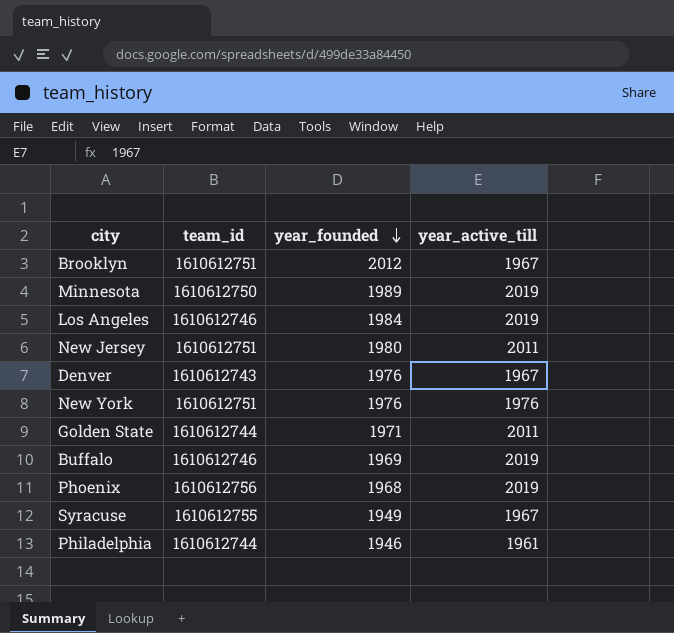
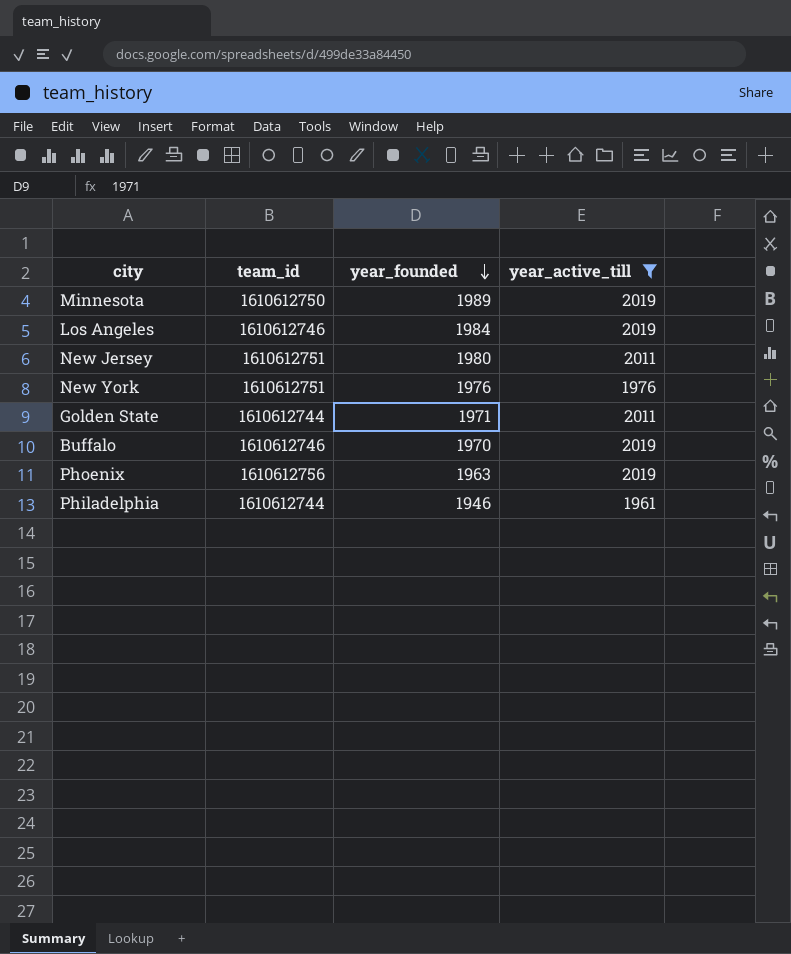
filter: none -> year_active_till != 1967
Buffalo | year_founded: 1969 -> 1970
Phoenix | year_founded: 1968 -> 1963

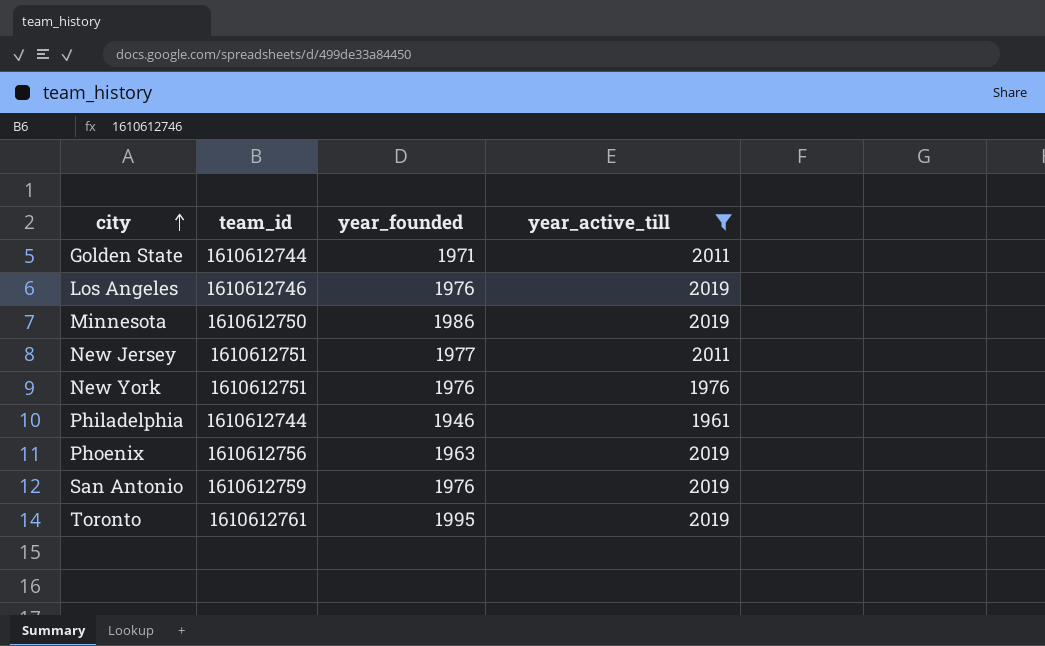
row order: year_founded descending -> city ascending
row Buffalo: 1610612746 | 1970 | 2019 -> none
Los Angeles | year_founded: 1984 -> 1976
Minnesota | year_founded: 1989 -> 1986
New Jersey | year_founded: 1980 -> 1977
row San Antonio: none -> 1610612759 | 1976 | 2019
row Toronto: none -> 1610612761 | 1995 | 2019

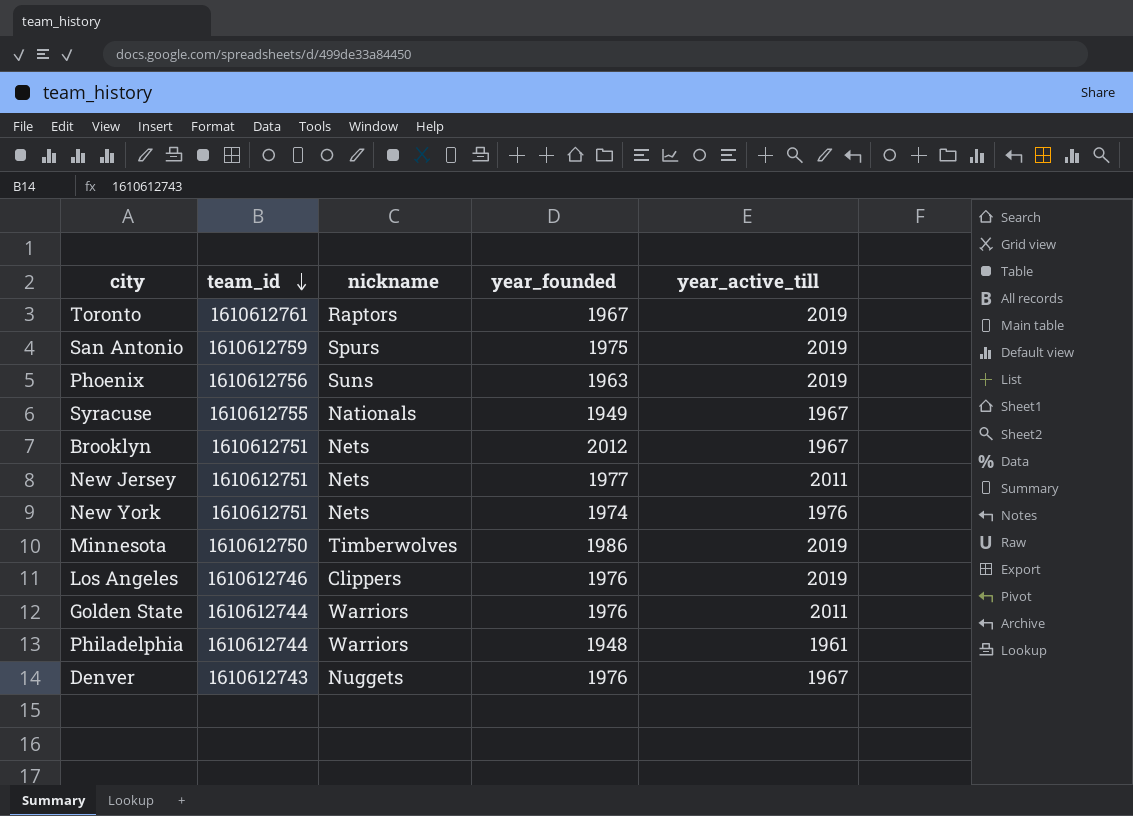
filter: year_active_till != 1967 -> none
row order: city ascending -> team_id descending
column nickname | position: none -> 3
Toronto | year_founded: 1995 -> 1967
San Antonio | year_founded: 1976 -> 1975
New York | year_founded: 1976 -> 1974
Golden State | year_founded: 1971 -> 1976
Philadelphia | year_founded: 1946 -> 1948

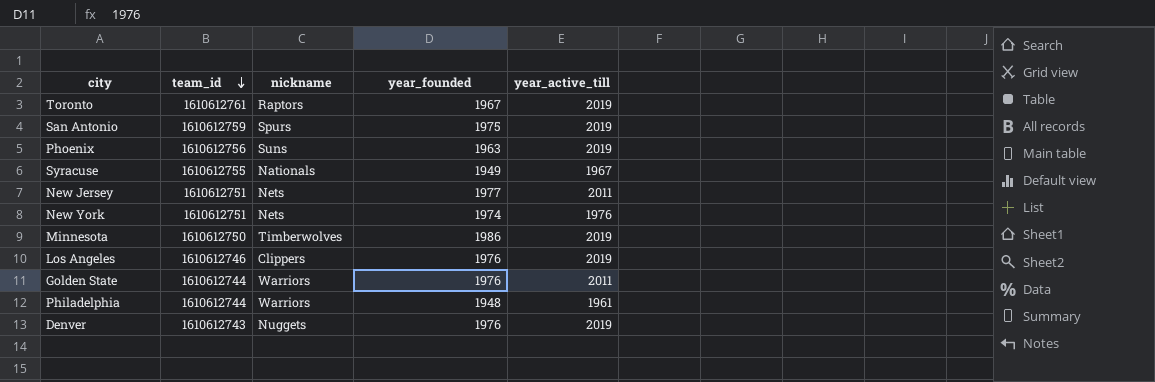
row Brooklyn: 1610612751 | Nets | 2012 | 1967 -> none
Denver | year_active_till: 1967 -> 2019

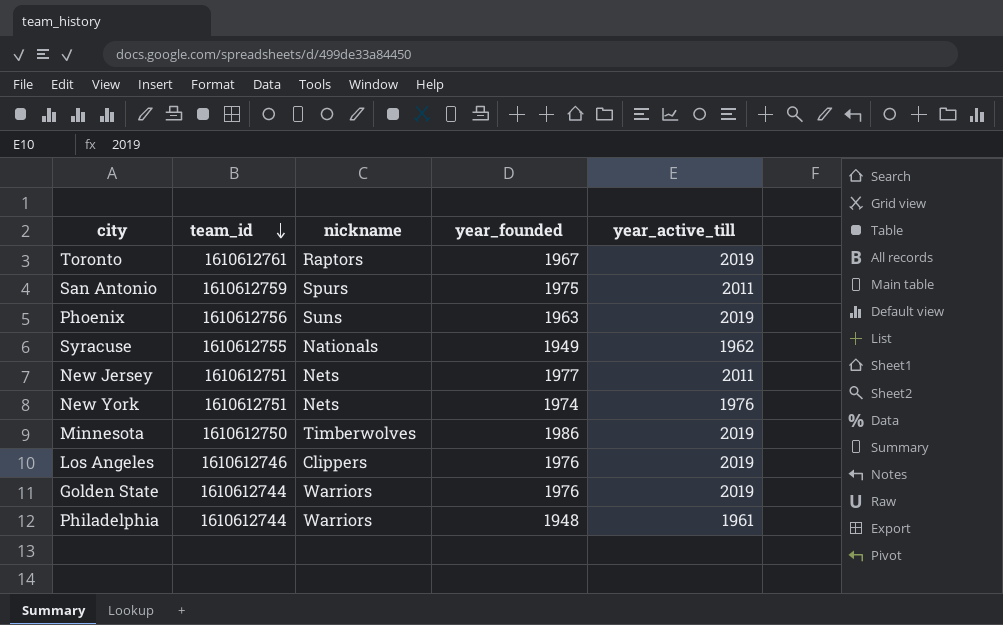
row Denver: 1610612743 | Nuggets | 1976 | 2019 -> none
San Antonio | year_active_till: 2019 -> 2011
Syracuse | year_active_till: 1967 -> 1962
Golden State | year_active_till: 2011 -> 2019

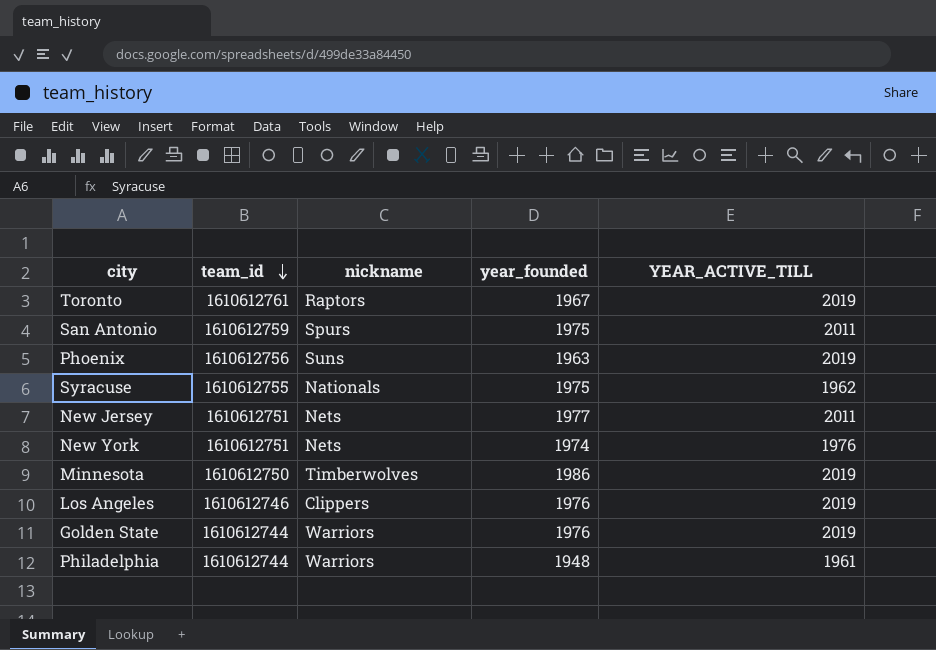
column name: year_active_till -> YEAR_ACTIVE_TILL
Syracuse | year_founded: 1949 -> 1975

